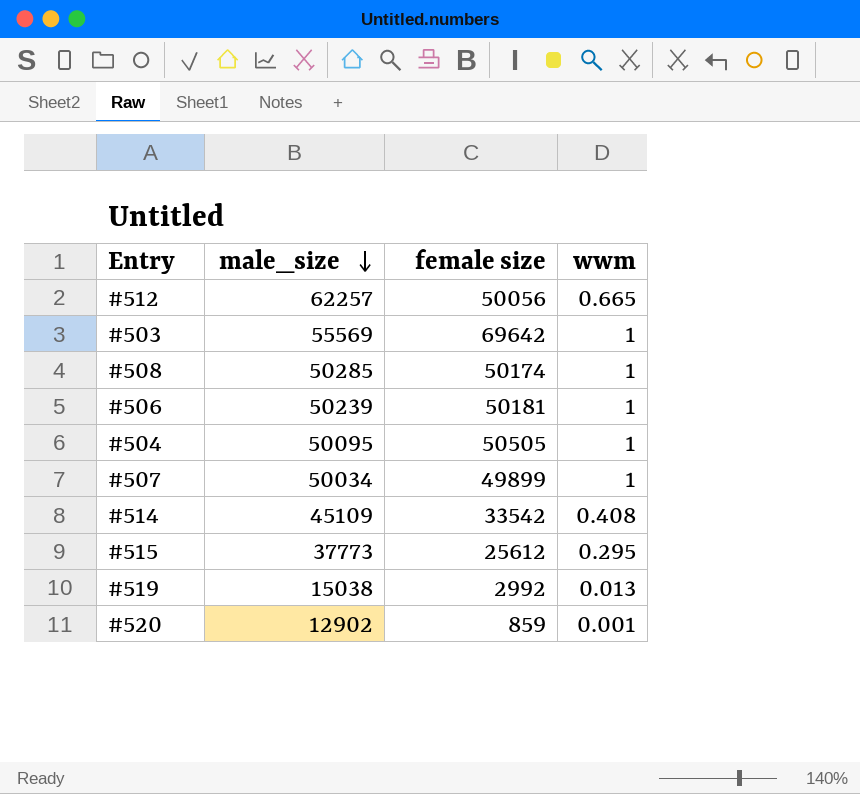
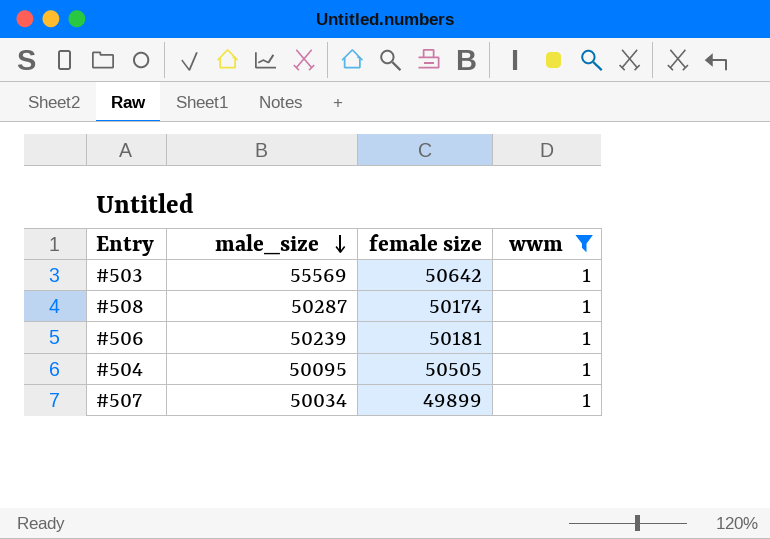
filter: none -> wwm = 1
#503 | female size: 69642 -> 50642
#508 | male_size: 50285 -> 50287

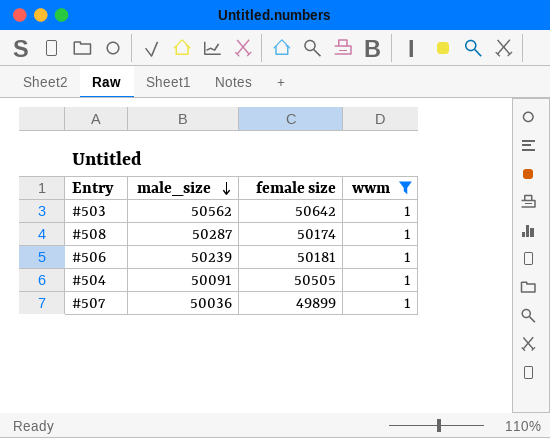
#503 | male_size: 55569 -> 50562
#504 | male_size: 50095 -> 50091
#507 | male_size: 50034 -> 50036

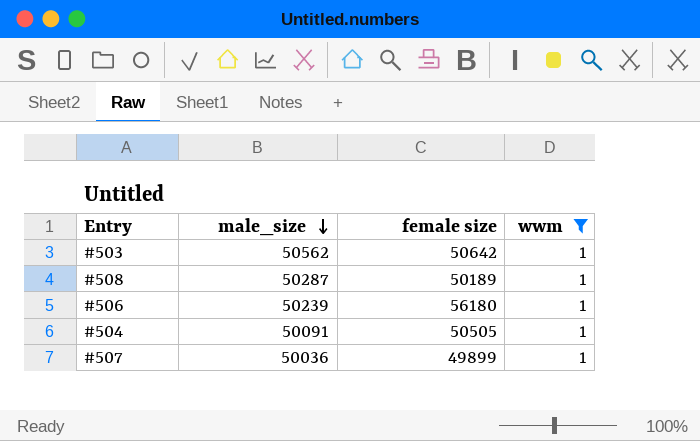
#508 | female size: 50174 -> 50189
#506 | female size: 50181 -> 56180

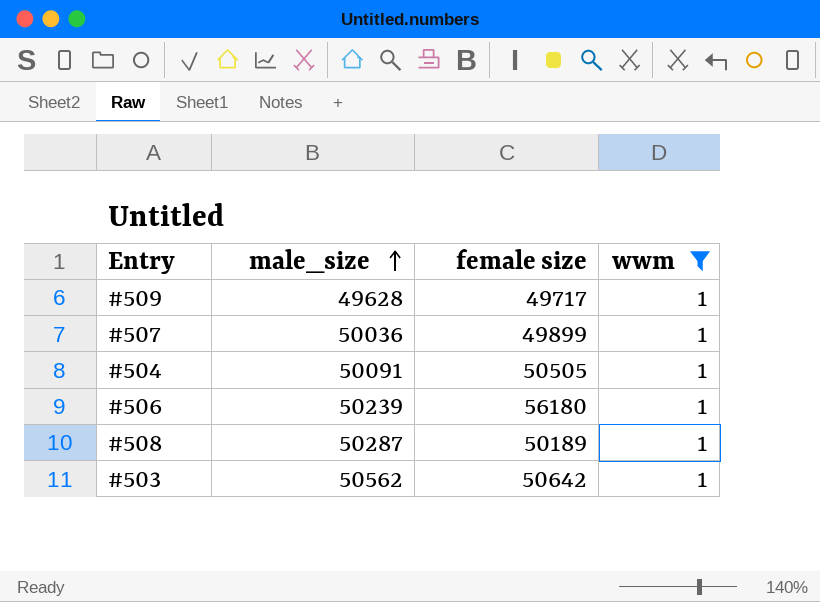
row order: male_size descending -> male_size ascending
row #509: none -> 49628 | 49717 | 1

